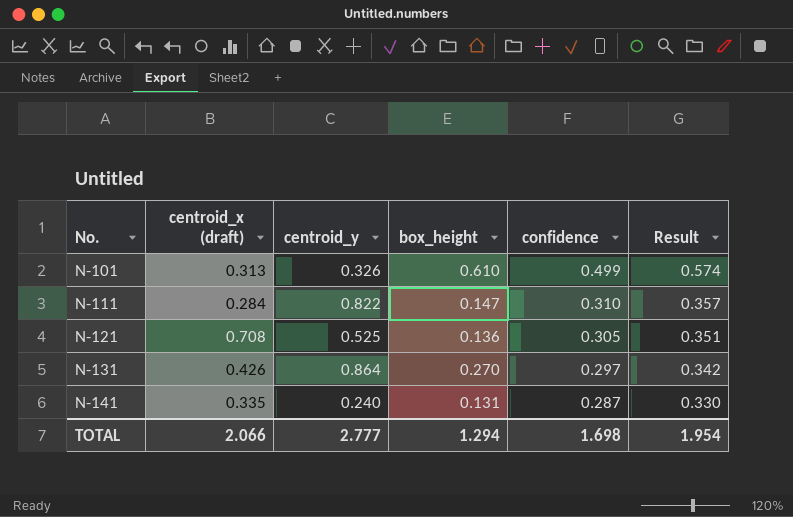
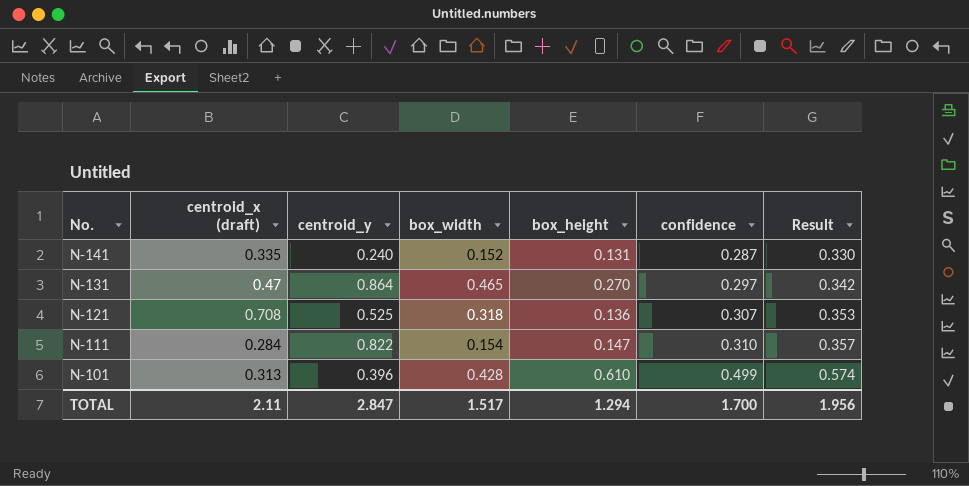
row order: No. ascending -> No. descending
column box_width | position: none -> 4
N-131 | centroid_x (draft): 0.426 -> 0.47
N-121 | confidence: 0.305 -> 0.307
N-121 | Result: 0.351 -> 0.353
N-101 | centroid_y: 0.326 -> 0.396
TOTAL | centroid_x (draft): 2.066 -> 2.11
TOTAL | centroid_y: 2.777 -> 2.847
TOTAL | confidence: 1.698 -> 1.700
TOTAL | Result: 1.954 -> 1.956

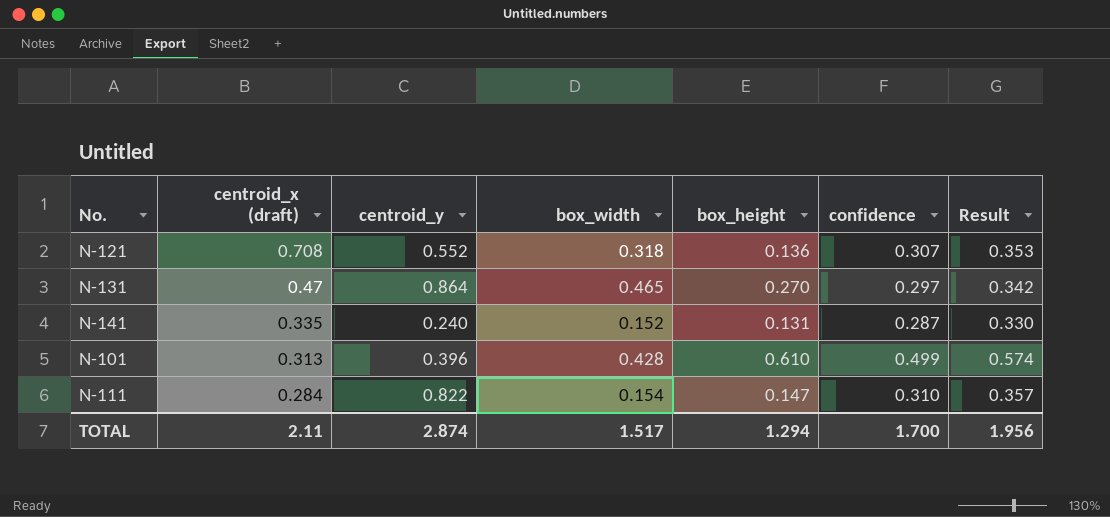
row order: No. descending -> centroid_x (draft) descending
N-121 | centroid_y: 0.525 -> 0.552
TOTAL | centroid_y: 2.847 -> 2.874

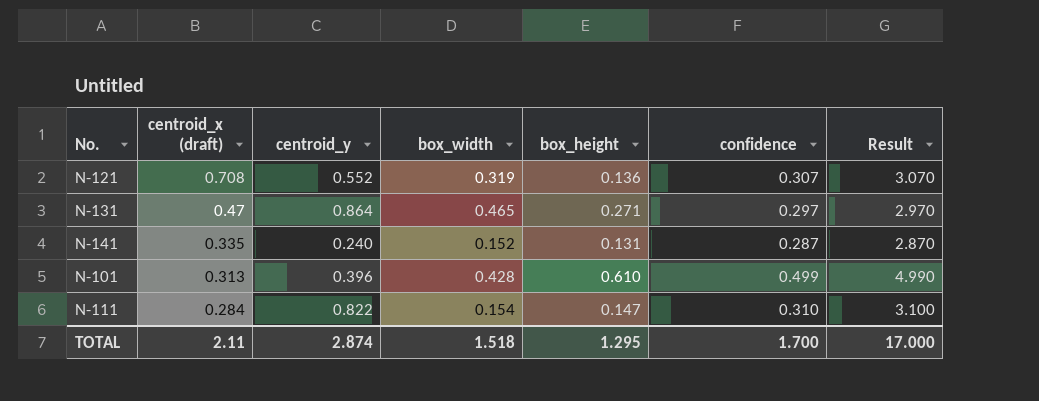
column Result | formula: [confidence] * 1.15 -> [confidence] * 10
N-121 | box_width: 0.318 -> 0.319
N-131 | box_height: 0.270 -> 0.271
TOTAL | box_width: 1.517 -> 1.518
TOTAL | box_height: 1.294 -> 1.295
TOTAL | Result: 1.956 -> 17.000

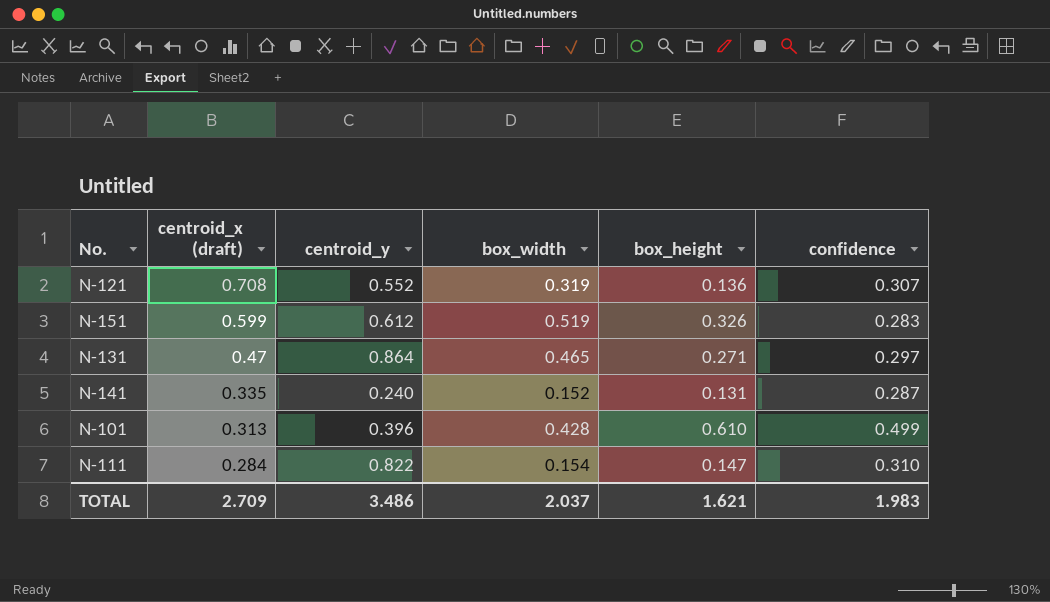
column Result | formula: [confidence] * 10 -> none
row N-151: none -> 0.599 | 0.612 | 0.519 | 0.326 | 0.283
TOTAL | centroid_x (draft): 2.11 -> 2.709
TOTAL | centroid_y: 2.874 -> 3.486
TOTAL | box_width: 1.518 -> 2.037
TOTAL | box_height: 1.295 -> 1.621
TOTAL | confidence: 1.700 -> 1.983

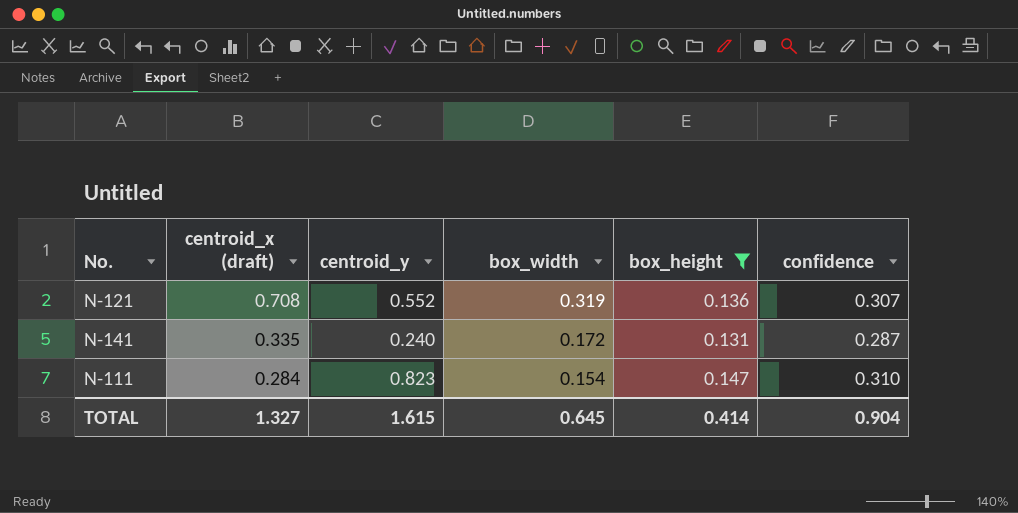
filter: none -> box_height <= 0.147
N-141 | box_width: 0.152 -> 0.172
N-111 | centroid_y: 0.822 -> 0.823
TOTAL | centroid_x (draft): 2.709 -> 1.327
TOTAL | centroid_y: 3.486 -> 1.615
TOTAL | box_width: 2.037 -> 0.645
TOTAL | box_height: 1.621 -> 0.414
TOTAL | confidence: 1.983 -> 0.904

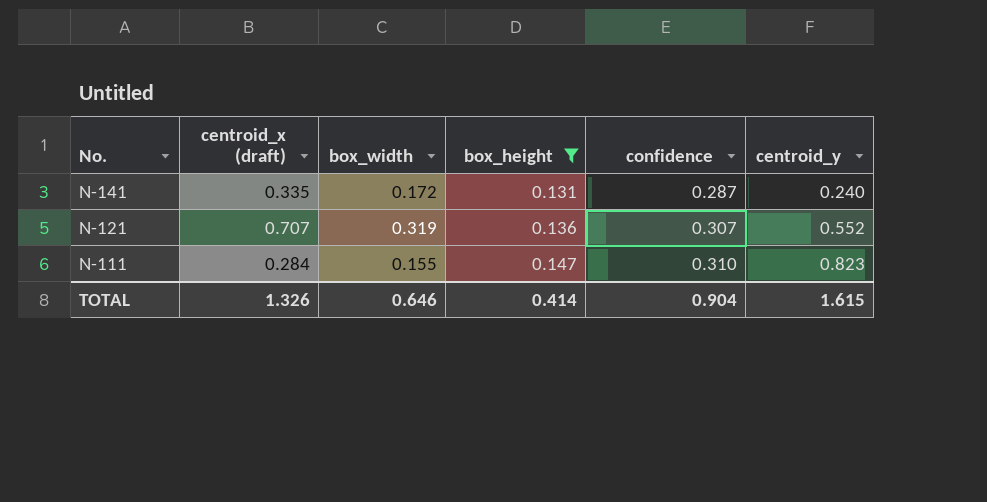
row order: centroid_x (draft) descending -> No. descending
column centroid_y | position: 3 -> 6
N-121 | centroid_x (draft): 0.708 -> 0.707
N-111 | box_width: 0.154 -> 0.155
TOTAL | centroid_x (draft): 1.327 -> 1.326
TOTAL | box_width: 0.645 -> 0.646

